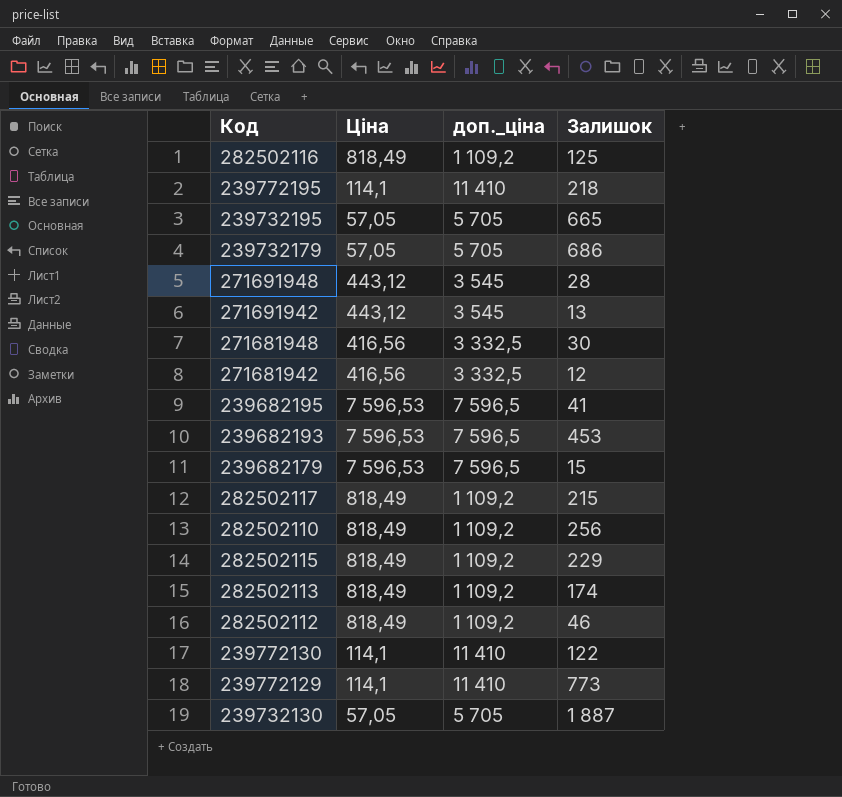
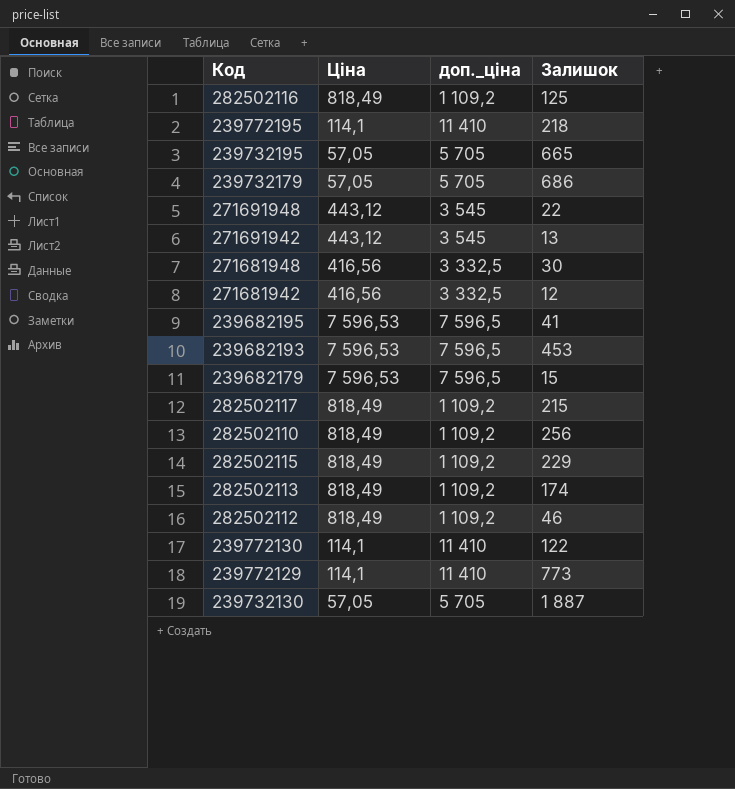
271691948 | Залишок: 28 -> 22

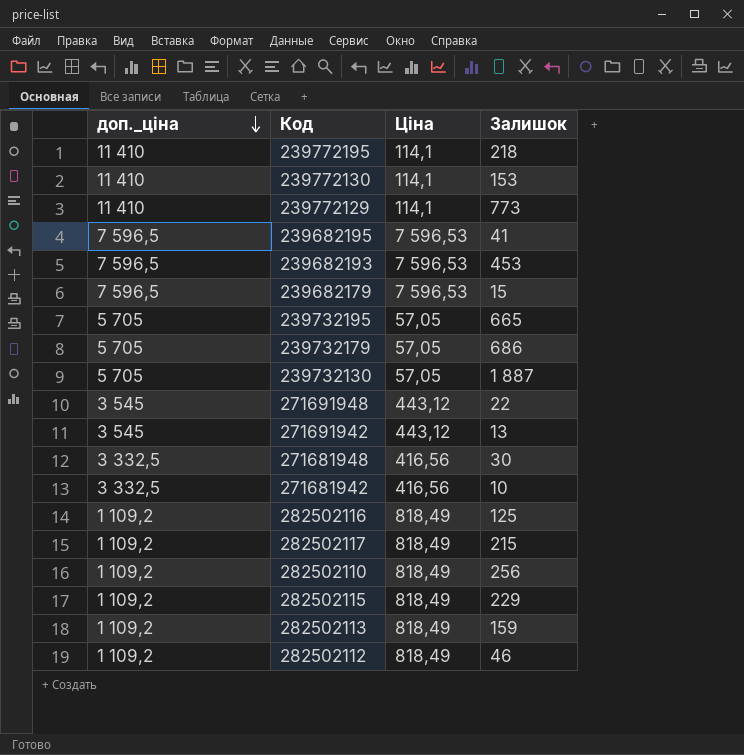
row order: none -> доп._ціна descending
column доп._ціна | position: 3 -> 1
239772130 | Залишок: 122 -> 153
271681942 | Залишок: 12 -> 10
282502113 | Залишок: 174 -> 159

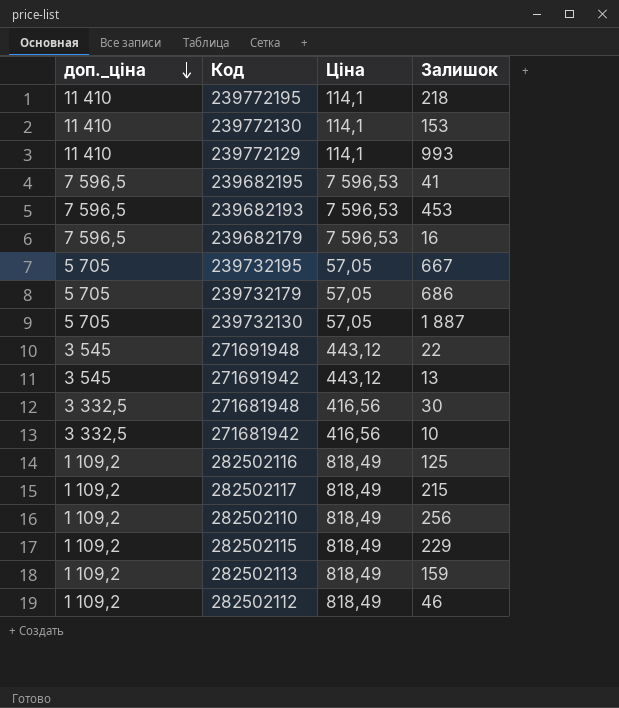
239772129 | Залишок: 773 -> 993
239682179 | Залишок: 15 -> 16
239732195 | Залишок: 665 -> 667

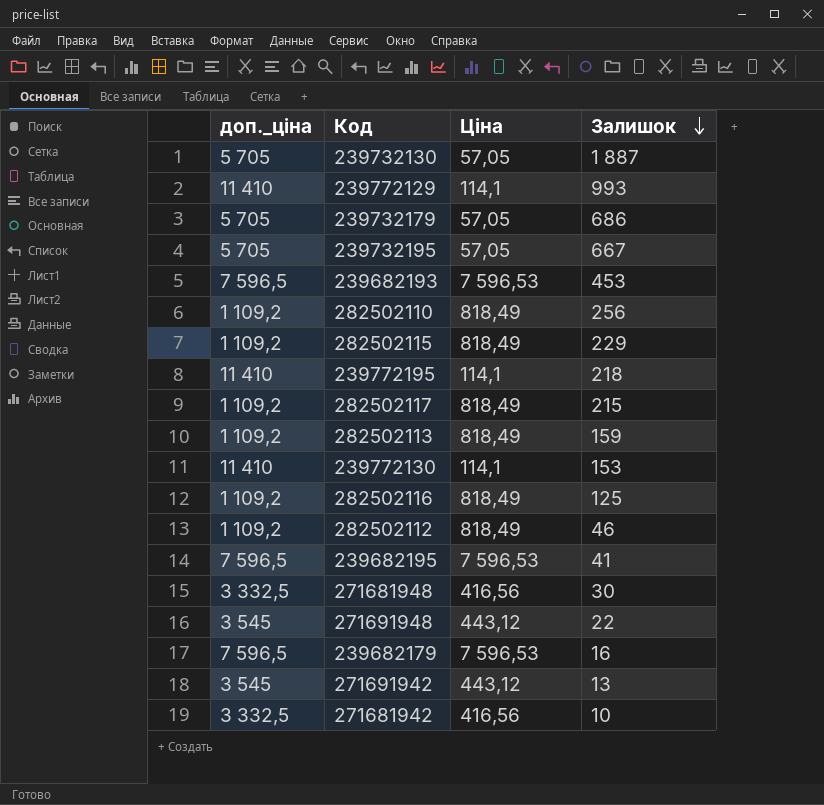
row order: доп._ціна descending -> Залишок descending

